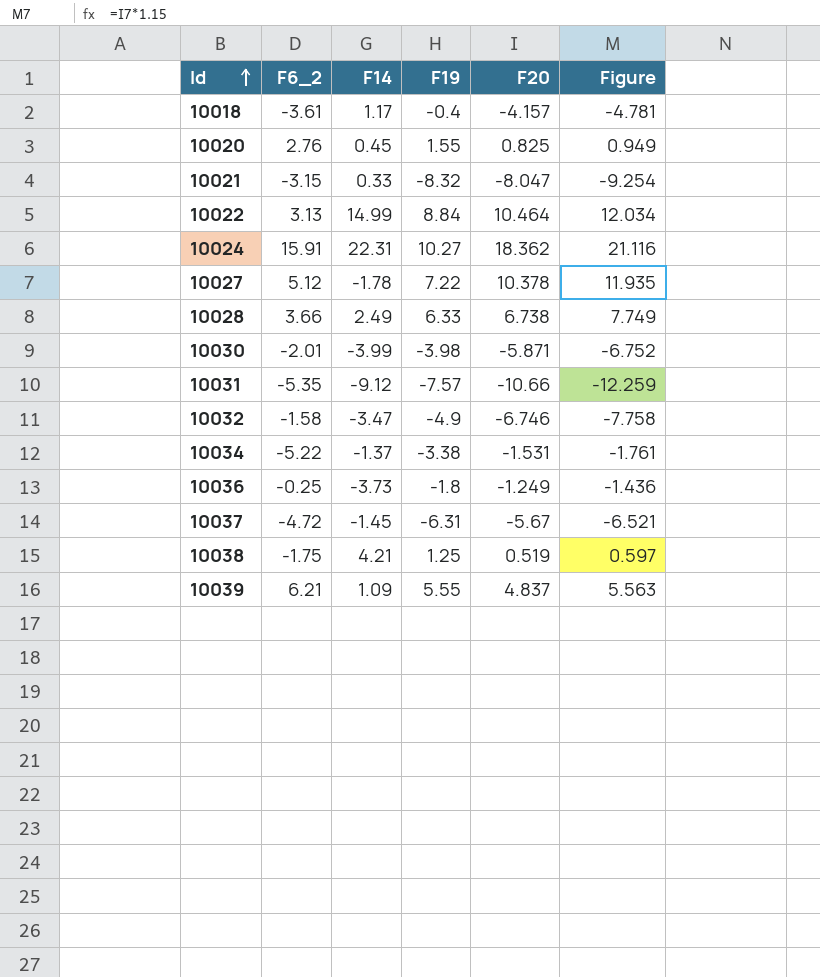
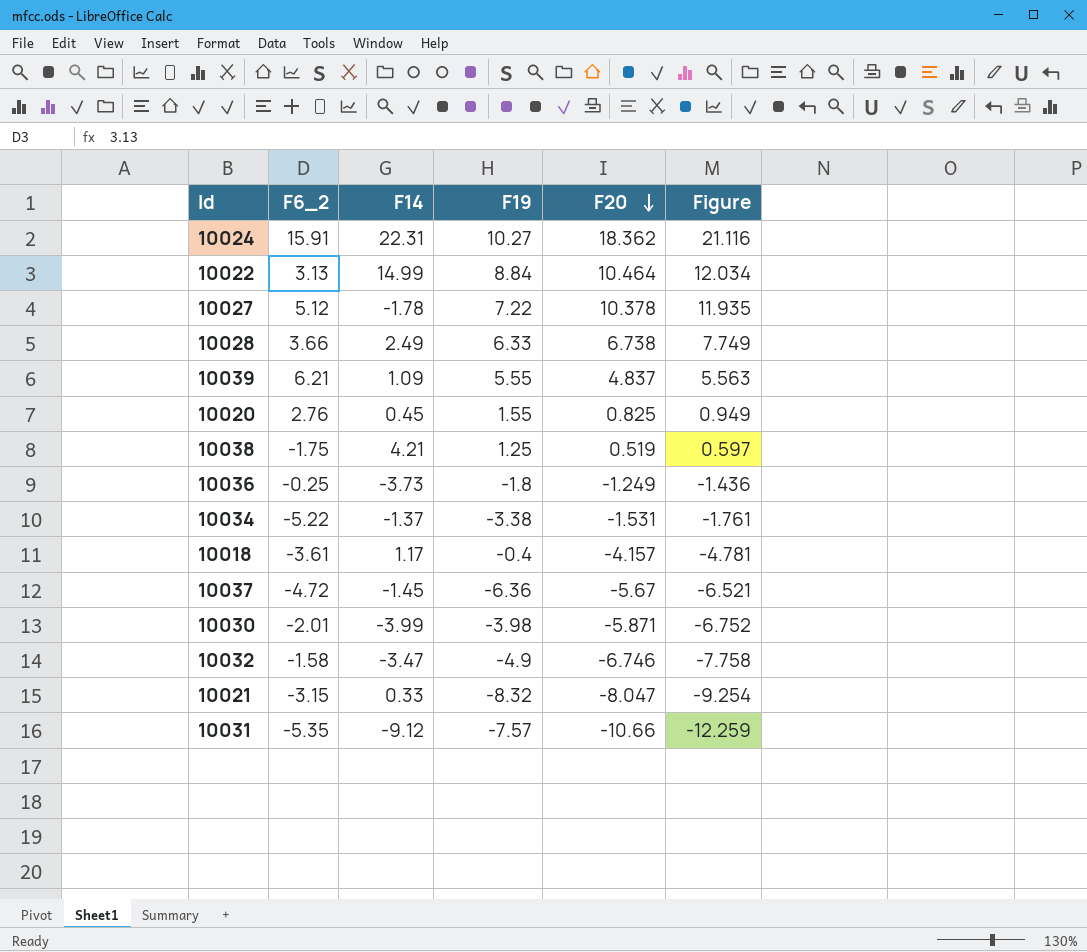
row order: Id ascending -> F20 descending
10037 | F19: -6.31 -> -6.36

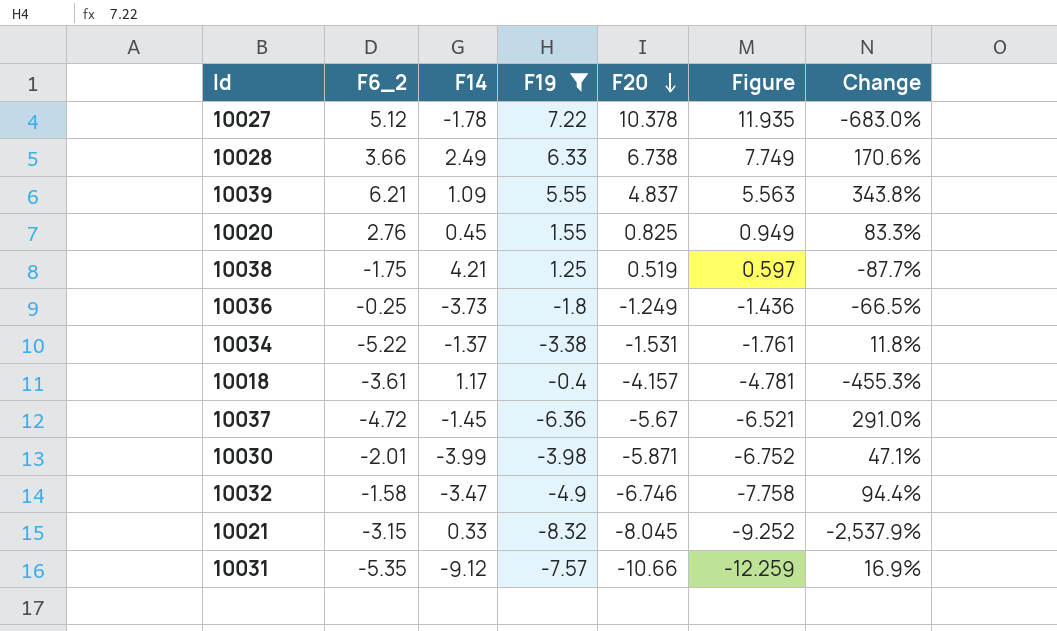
filter: none -> F19 <= 7.22
column Change | formula: none -> ([F20] - [F14]) / [F14]
10021 | F20: -8.047 -> -8.045
10021 | Figure: -9.254 -> -9.252

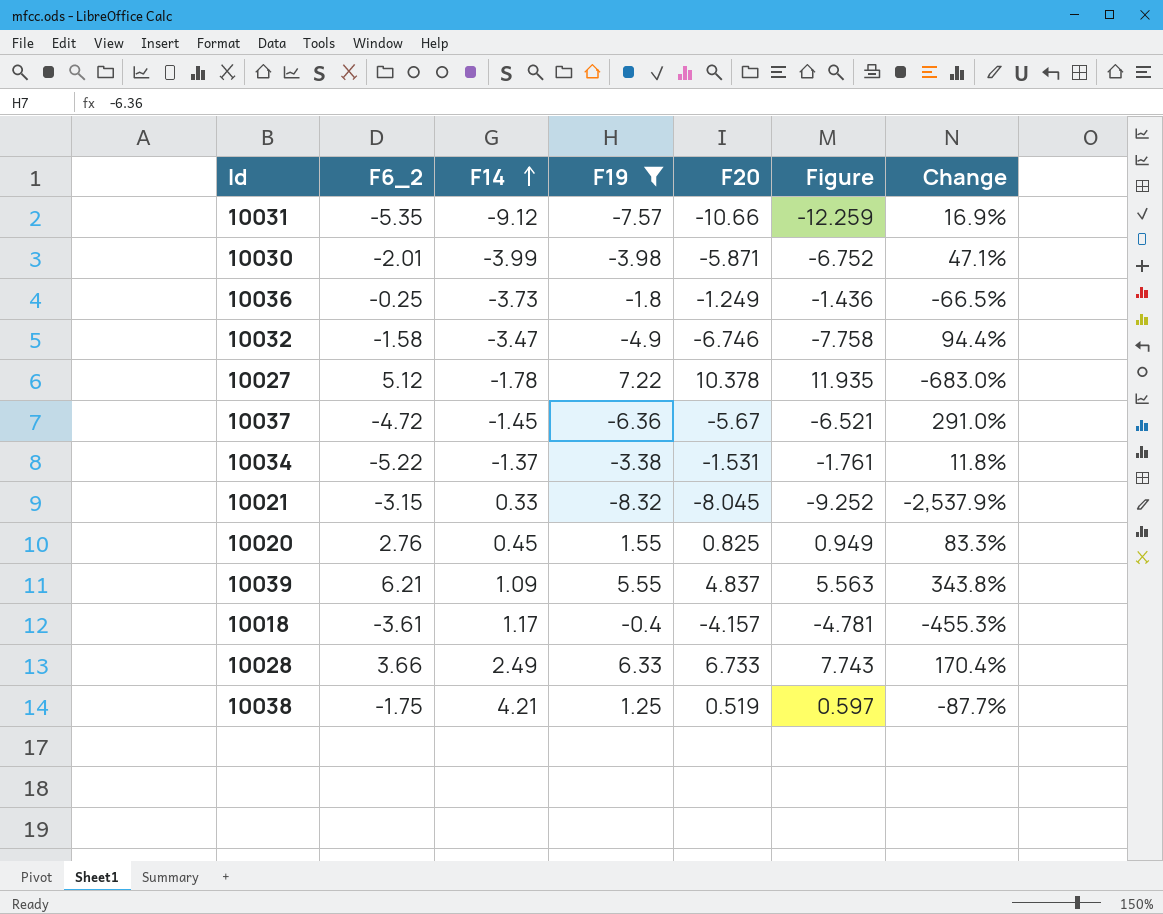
row order: F20 descending -> F14 ascending
10028 | F20: 6.738 -> 6.733
10028 | Figure: 7.749 -> 7.743
10028 | Change: 170.6% -> 170.4%

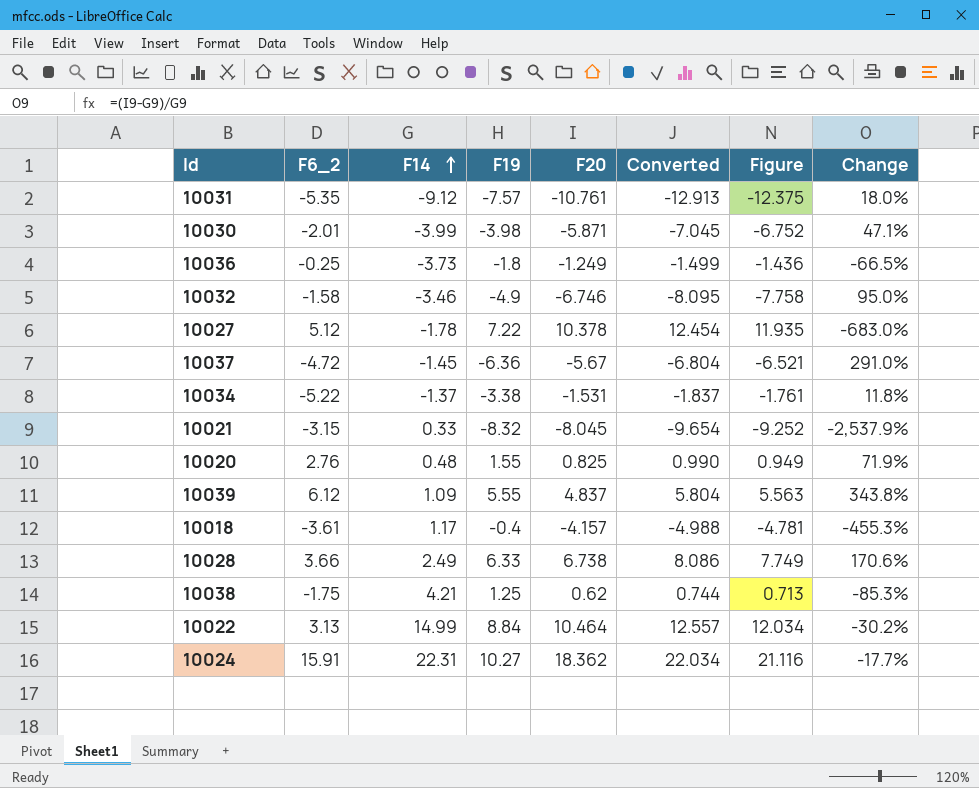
filter: F19 <= 7.22 -> none
column Converted | formula: none -> [F20] * 1.2
10031 | F20: -10.66 -> -10.761
10031 | Figure: -12.259 -> -12.375
10031 | Change: 16.9% -> 18.0%
10032 | F14: -3.47 -> -3.46
10032 | Change: 94.4% -> 95.0%
10020 | F14: 0.45 -> 0.48
10020 | Change: 83.3% -> 71.9%
10039 | F6_2: 6.21 -> 6.12
10028 | F20: 6.733 -> 6.738
10028 | Figure: 7.743 -> 7.749
10028 | Change: 170.4% -> 170.6%
10038 | F20: 0.519 -> 0.62
10038 | Figure: 0.597 -> 0.713
10038 | Change: -87.7% -> -85.3%

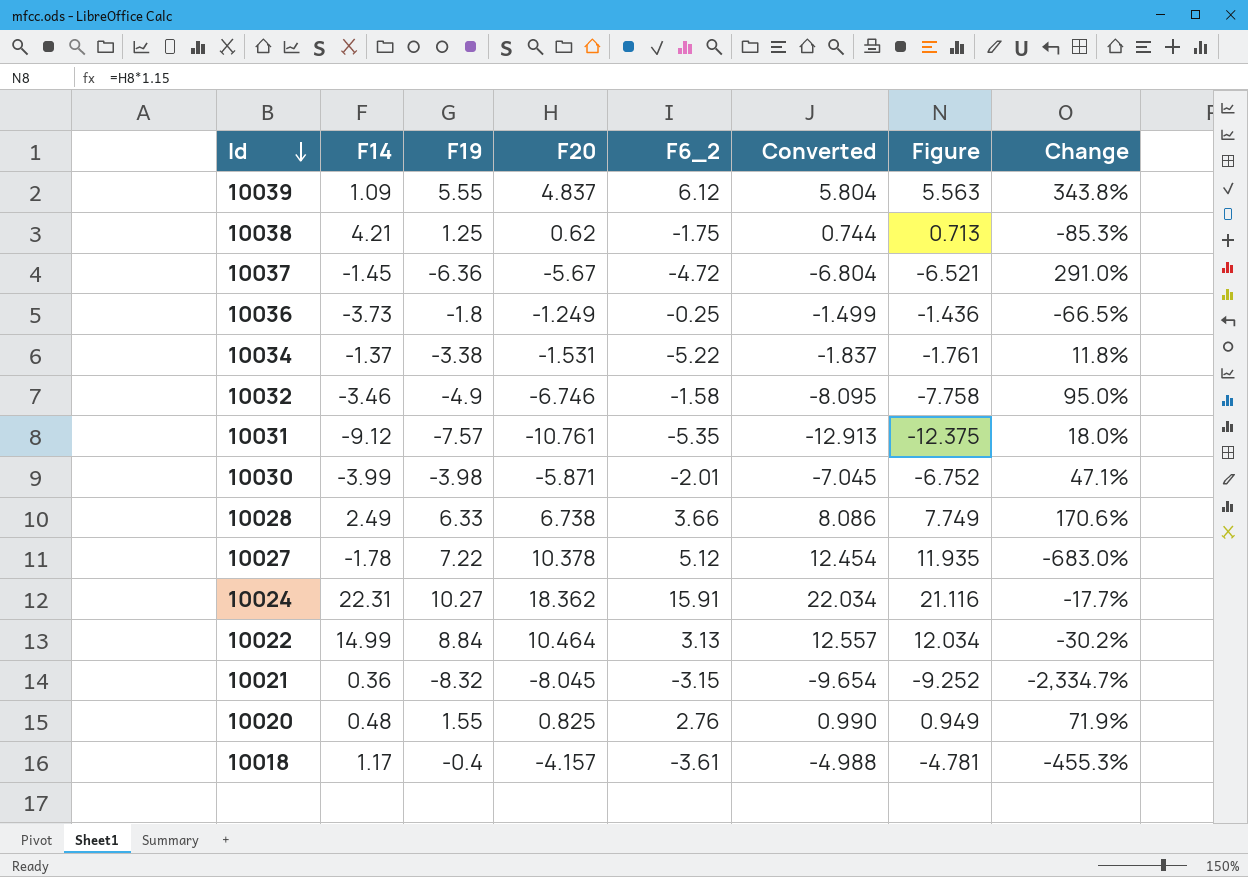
row order: F14 ascending -> Id descending
column F6_2 | position: 2 -> 5
10021 | F14: 0.33 -> 0.36
10021 | Change: -2,537.9% -> -2,334.7%

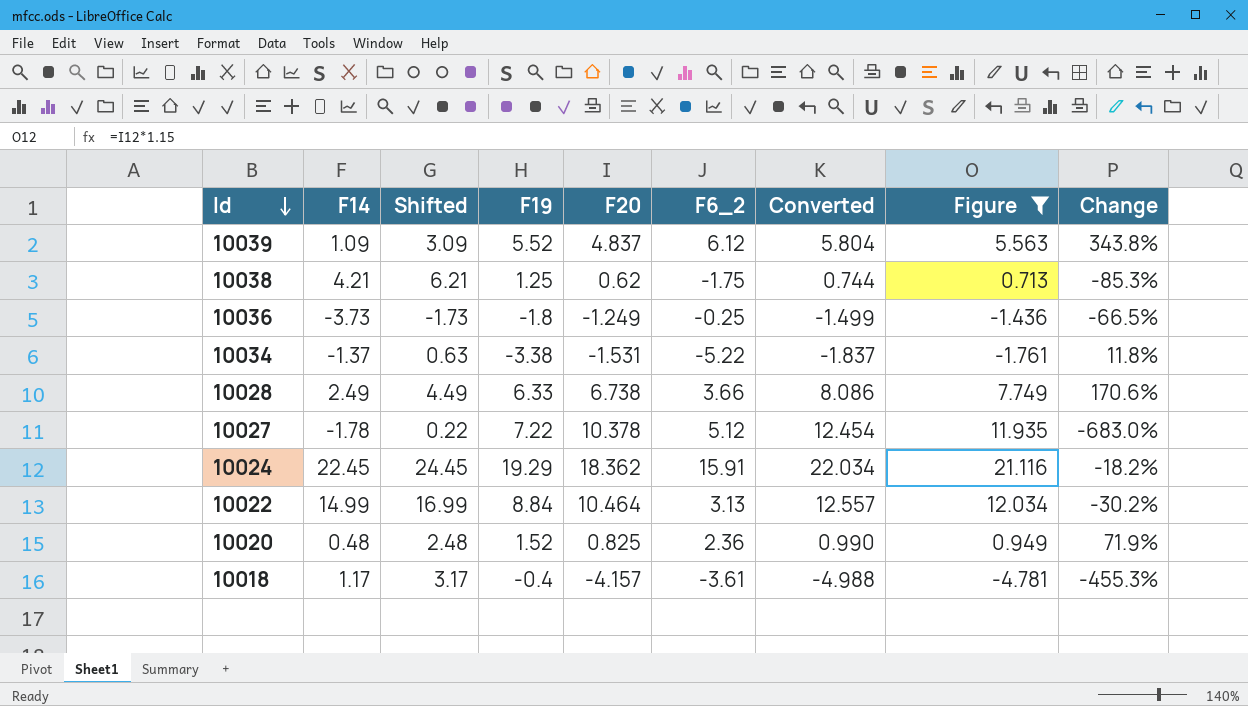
filter: none -> Figure >= -4.781
column Shifted | formula: none -> [F14] + 2
10039 | F19: 5.55 -> 5.52
10024 | F14: 22.31 -> 22.45
10024 | F19: 10.27 -> 19.29
10024 | Change: -17.7% -> -18.2%
10020 | F19: 1.55 -> 1.52
10020 | F6_2: 2.76 -> 2.36

